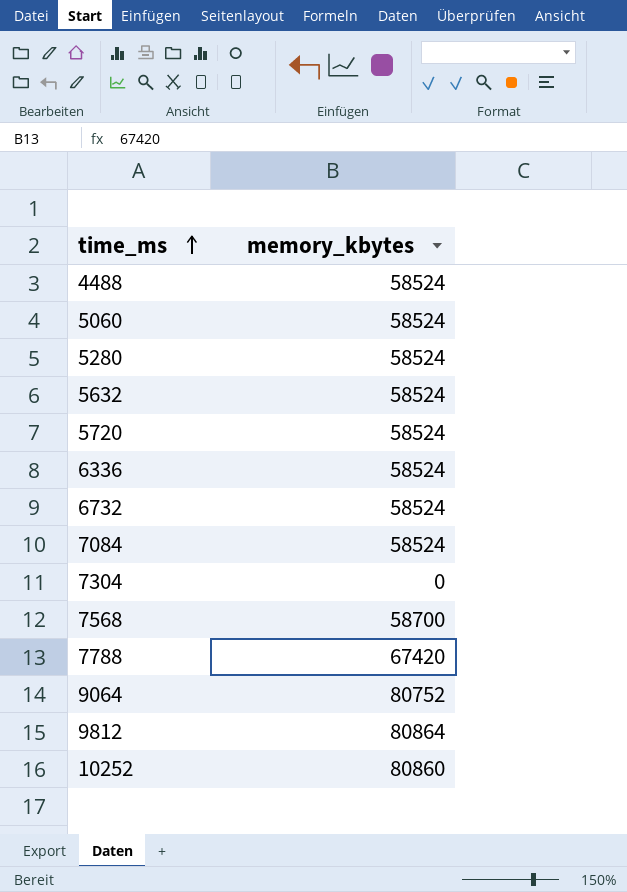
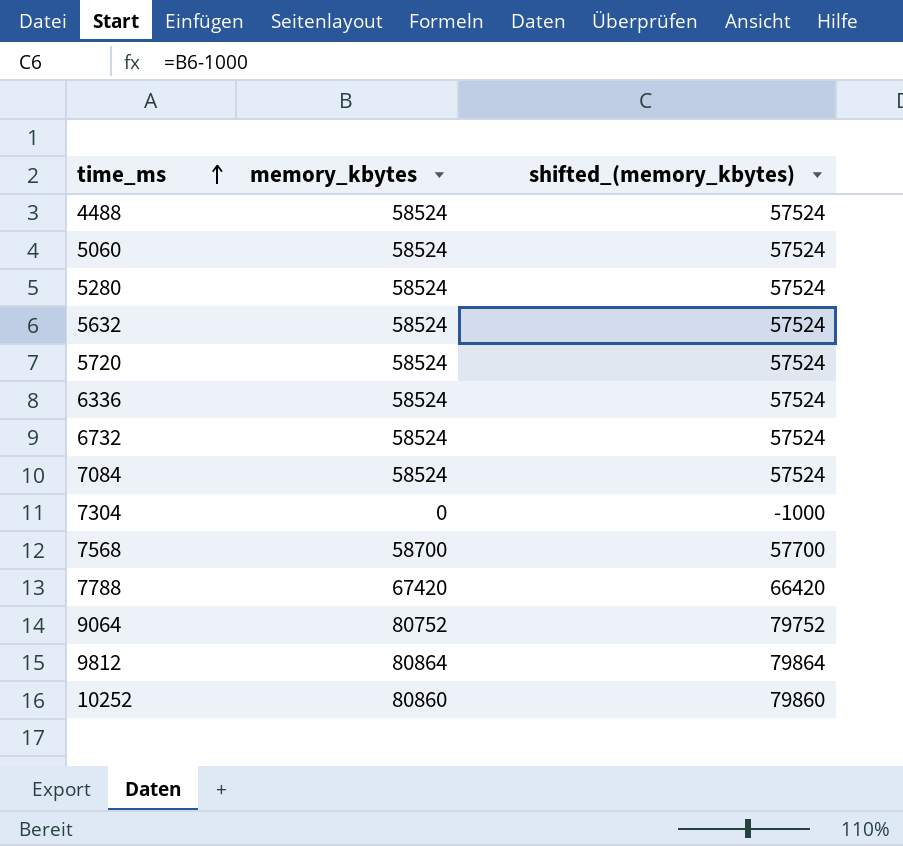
column shifted_(memory_kbytes) | formula: none -> [memory_kbytes] - 1000

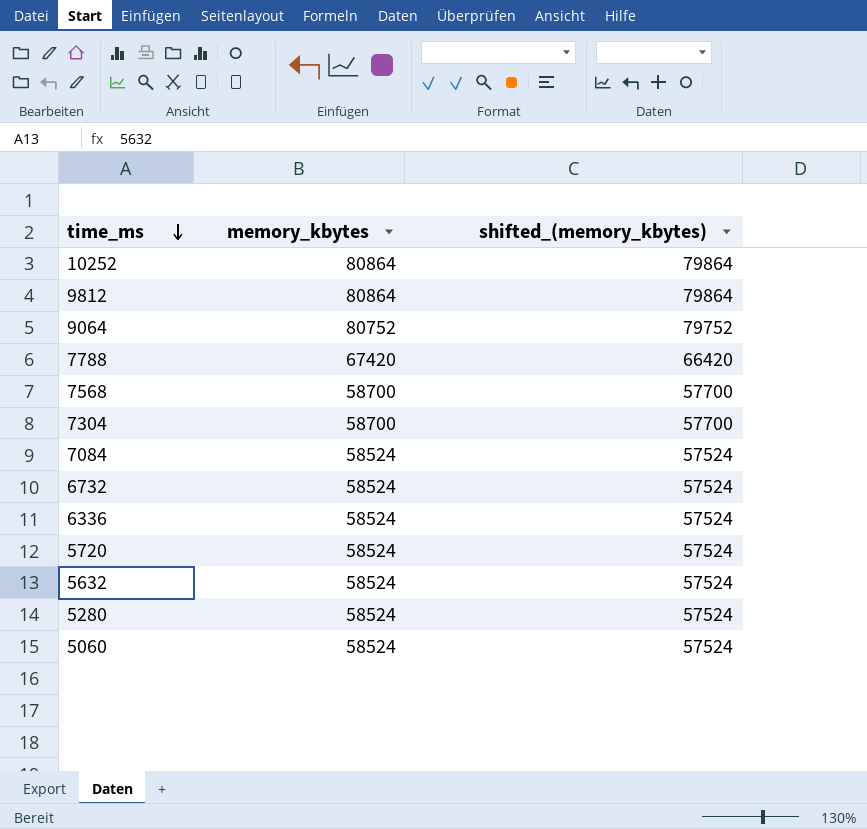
row order: time_ms ascending -> time_ms descending
row 4488: 58524 | 57524 -> none
10252 | memory_kbytes: 80860 -> 80864
10252 | shifted_(memory_kbytes): 79860 -> 79864
7304 | memory_kbytes: 0 -> 58700
7304 | shifted_(memory_kbytes): -1000 -> 57700

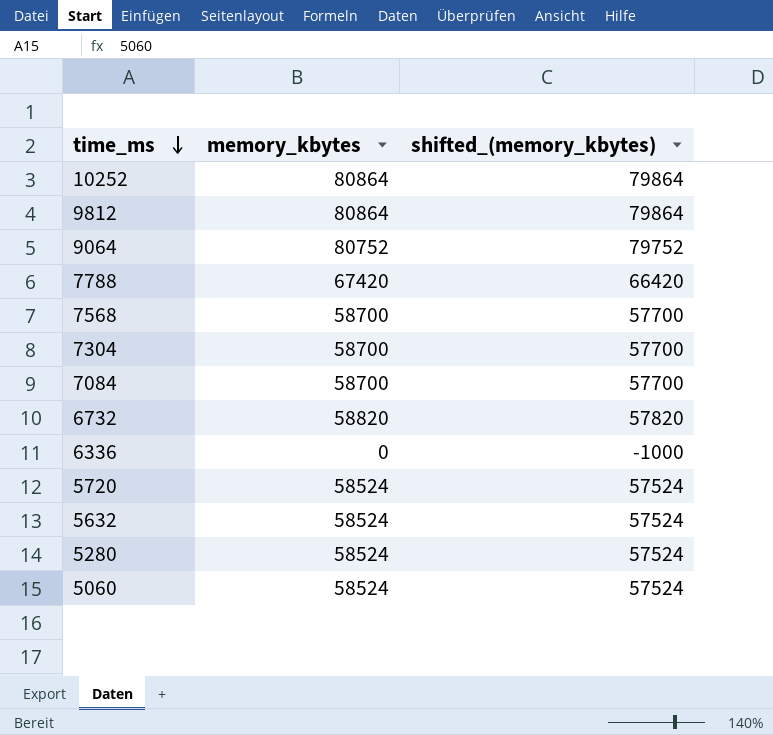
7084 | memory_kbytes: 58524 -> 58700
7084 | shifted_(memory_kbytes): 57524 -> 57700
6732 | memory_kbytes: 58524 -> 58820
6732 | shifted_(memory_kbytes): 57524 -> 57820
6336 | memory_kbytes: 58524 -> 0
6336 | shifted_(memory_kbytes): 57524 -> -1000

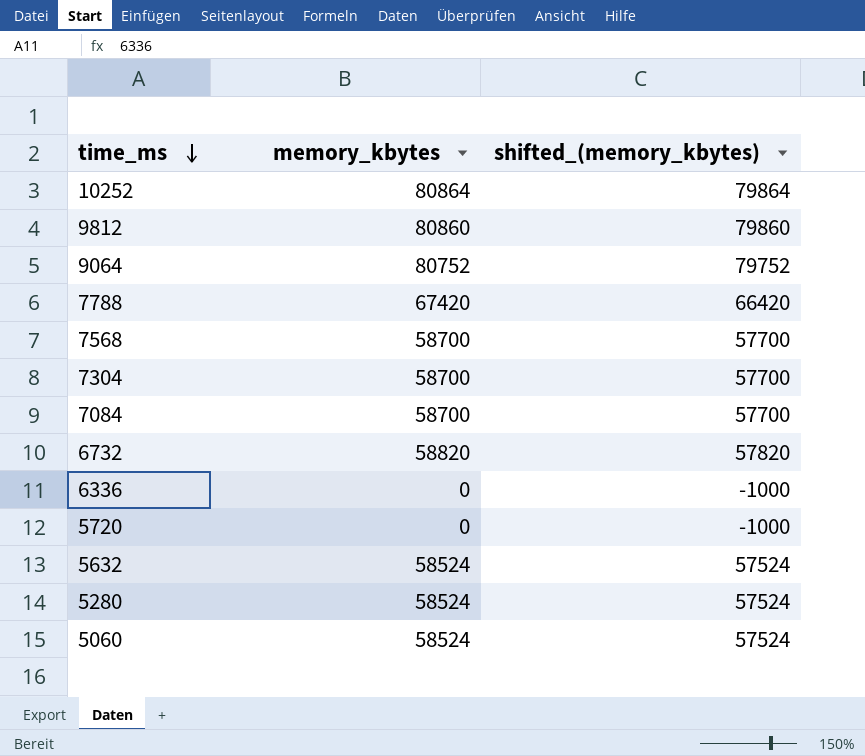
9812 | memory_kbytes: 80864 -> 80860
9812 | shifted_(memory_kbytes): 79864 -> 79860
5720 | memory_kbytes: 58524 -> 0
5720 | shifted_(memory_kbytes): 57524 -> -1000

